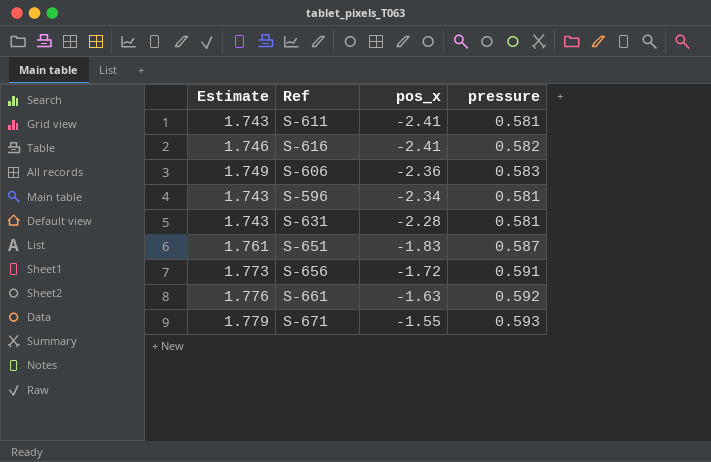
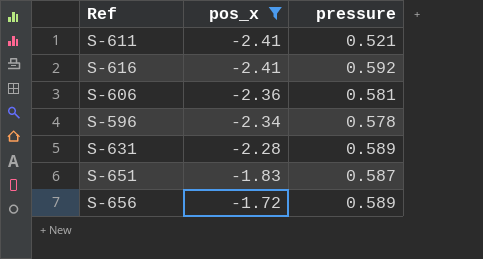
filter: none -> pos_x <= -1.72
column Estimate | formula: [pressure] * 3 -> none
S-611 | pressure: 0.581 -> 0.521
S-616 | pressure: 0.582 -> 0.592
S-606 | pressure: 0.583 -> 0.581
S-596 | pressure: 0.581 -> 0.578
S-631 | pressure: 0.581 -> 0.589
S-656 | pressure: 0.591 -> 0.589

